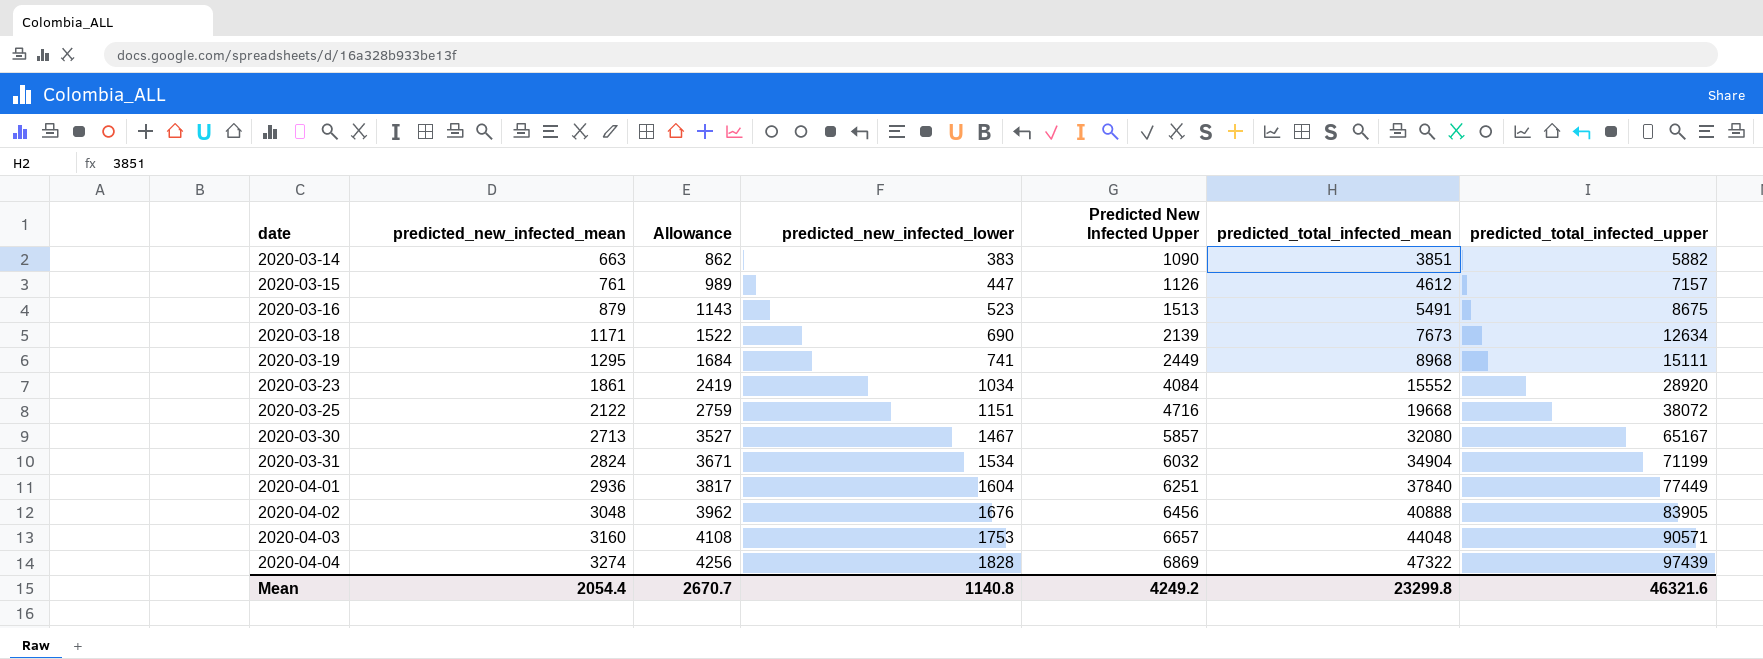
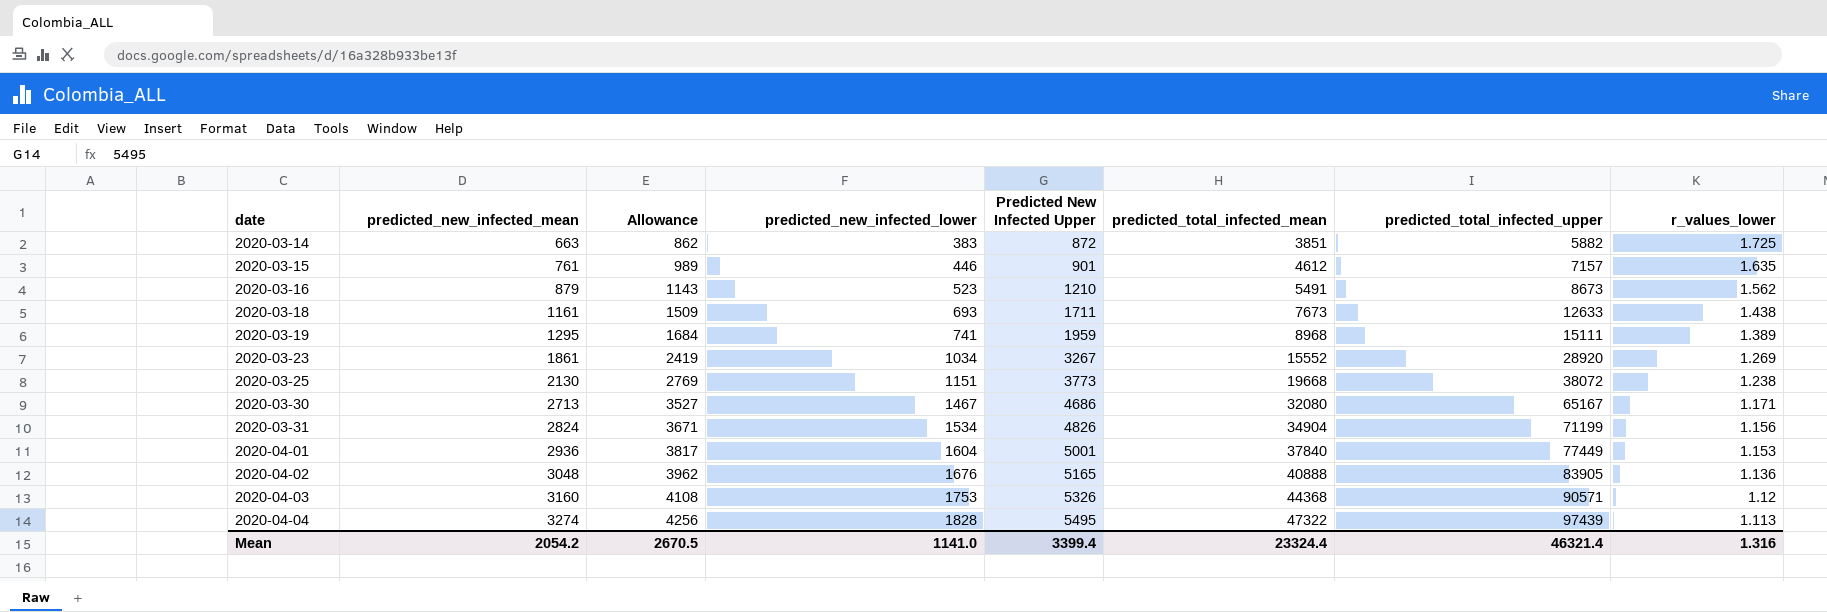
column r_values_lower | position: none -> 8
2020-03-14 | Predicted New Infected Upper: 1090 -> 872
2020-03-15 | predicted_new_infected_lower: 447 -> 446
2020-03-15 | Predicted New Infected Upper: 1126 -> 901
2020-03-16 | Predicted New Infected Upper: 1513 -> 1210
2020-03-16 | predicted_total_infected_upper: 8675 -> 8673
2020-03-18 | predicted_new_infected_mean: 1171 -> 1161
2020-03-18 | Allowance: 1522 -> 1509
2020-03-18 | predicted_new_infected_lower: 690 -> 693
2020-03-18 | Predicted New Infected Upper: 2139 -> 1711
2020-03-18 | predicted_total_infected_upper: 12634 -> 12633
2020-03-19 | Predicted New Infected Upper: 2449 -> 1959
2020-03-23 | Predicted New Infected Upper: 4084 -> 3267
2020-03-25 | predicted_new_infected_mean: 2122 -> 2130
2020-03-25 | Allowance: 2759 -> 2769
2020-03-25 | Predicted New Infected Upper: 4716 -> 3773
2020-03-30 | Predicted New Infected Upper: 5857 -> 4686
2020-03-31 | Predicted New Infected Upper: 6032 -> 4826
2020-04-01 | Predicted New Infected Upper: 6251 -> 5001
2020-04-02 | Predicted New Infected Upper: 6456 -> 5165
2020-04-03 | Predicted New Infected Upper: 6657 -> 5326
2020-04-03 | predicted_total_infected_mean: 44048 -> 44368
2020-04-04 | Predicted New Infected Upper: 6869 -> 5495
Mean | predicted_new_infected_mean: 2054.4 -> 2054.2
Mean | Allowance: 2670.7 -> 2670.5
Mean | predicted_new_infected_lower: 1140.8 -> 1141.0
Mean | Predicted New Infected Upper: 4249.2 -> 3399.4
Mean | predicted_total_infected_mean: 23299.8 -> 23324.4
Mean | predicted_total_infected_upper: 46321.6 -> 46321.4

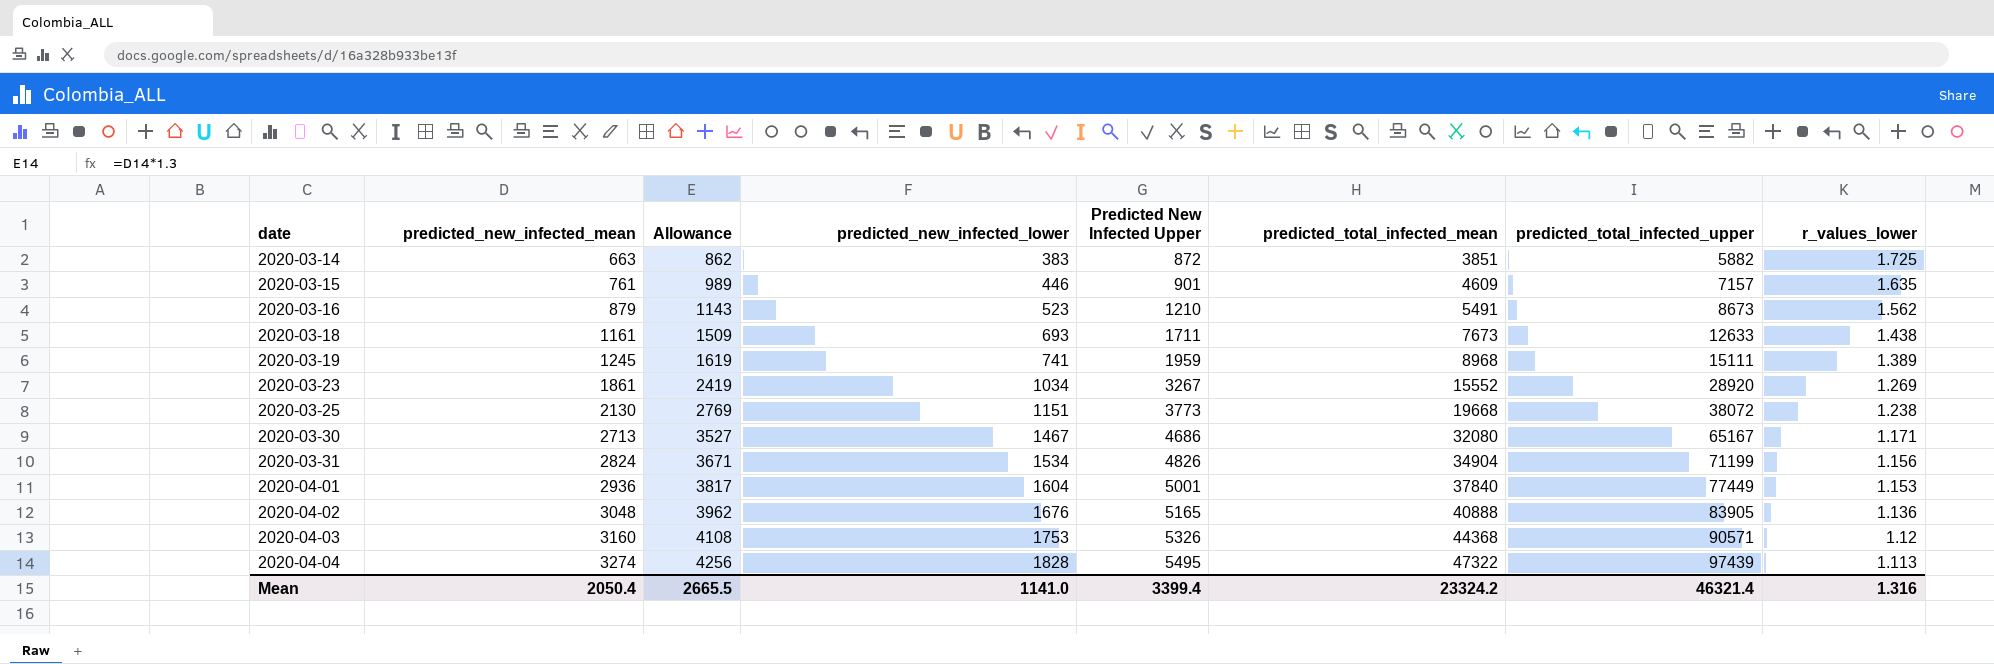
2020-03-15 | predicted_total_infected_mean: 4612 -> 4609
2020-03-19 | predicted_new_infected_mean: 1295 -> 1245
2020-03-19 | Allowance: 1684 -> 1619
Mean | predicted_new_infected_mean: 2054.2 -> 2050.4
Mean | Allowance: 2670.5 -> 2665.5
Mean | predicted_total_infected_mean: 23324.4 -> 23324.2

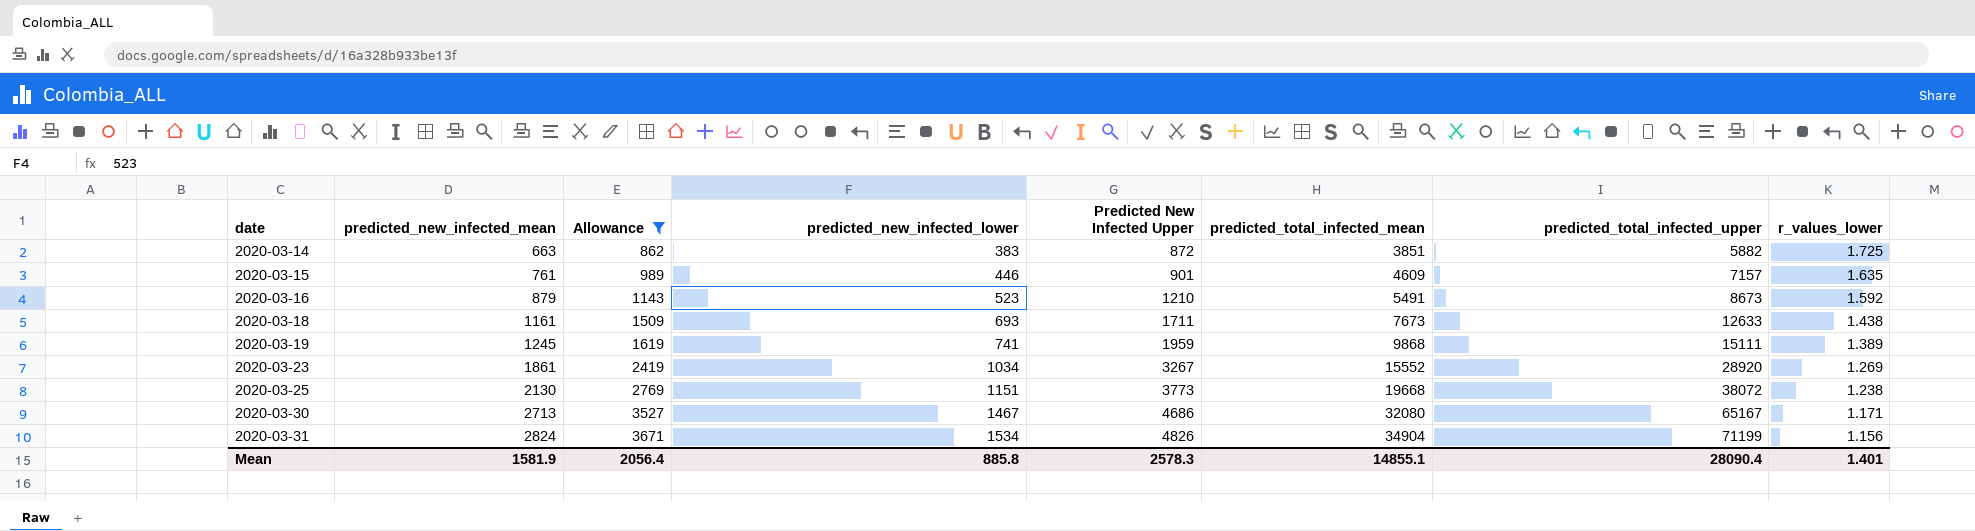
filter: none -> Allowance <= 3671
2020-03-16 | r_values_lower: 1.562 -> 1.592
2020-03-19 | predicted_total_infected_mean: 8968 -> 9868
Mean | predicted_new_infected_mean: 2050.4 -> 1581.9
Mean | Allowance: 2665.5 -> 2056.4
Mean | predicted_new_infected_lower: 1141.0 -> 885.8
Mean | Predicted New Infected Upper: 3399.4 -> 2578.3
Mean | predicted_total_infected_mean: 23324.2 -> 14855.1
Mean | predicted_total_infected_upper: 46321.4 -> 28090.4
Mean | r_values_lower: 1.316 -> 1.401

